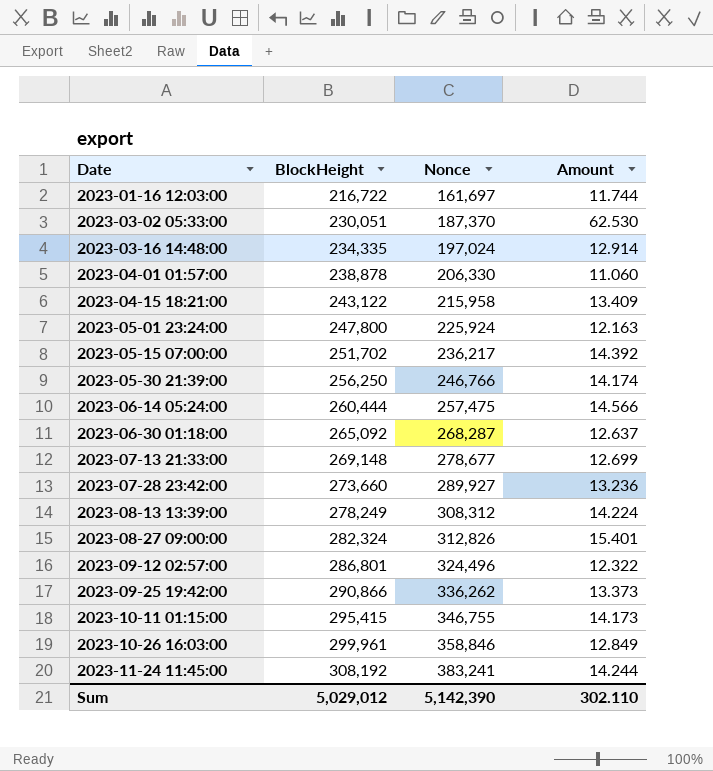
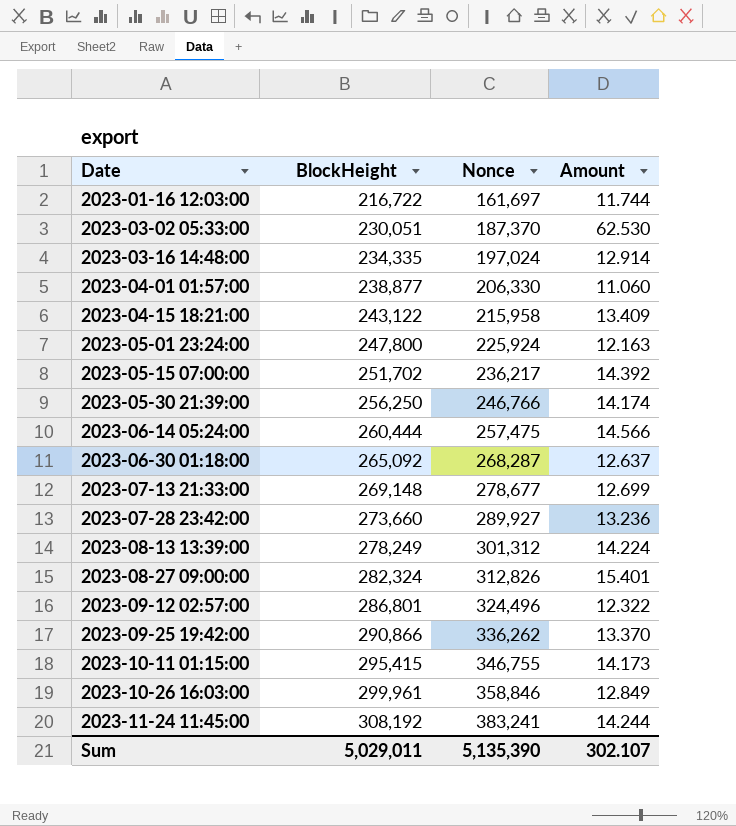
2023-04-01 01:57:00 | BlockHeight: 238,878 -> 238,877
2023-08-13 13:39:00 | Nonce: 308,312 -> 301,312
2023-09-25 19:42:00 | Amount: 13.373 -> 13.370
Sum | BlockHeight: 5,029,012 -> 5,029,011
Sum | Nonce: 5,142,390 -> 5,135,390
Sum | Amount: 302.110 -> 302.107

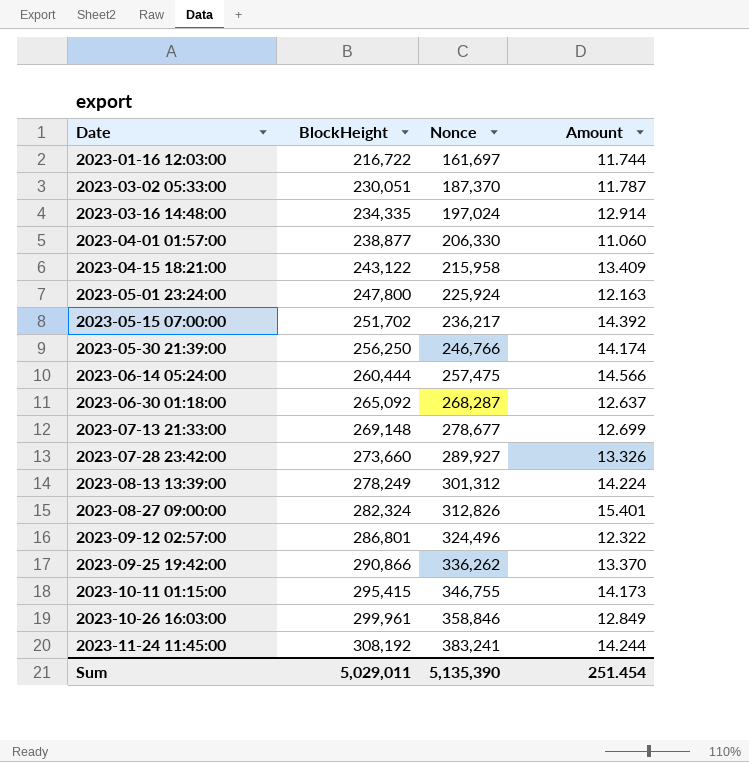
2023-03-02 05:33:00 | Amount: 62.530 -> 11.787
2023-07-28 23:42:00 | Amount: 13.236 -> 13.326
Sum | Amount: 302.107 -> 251.454

